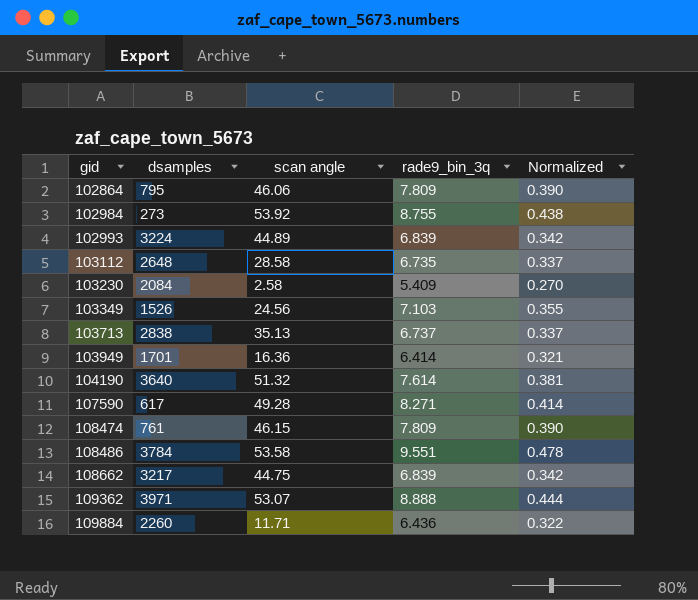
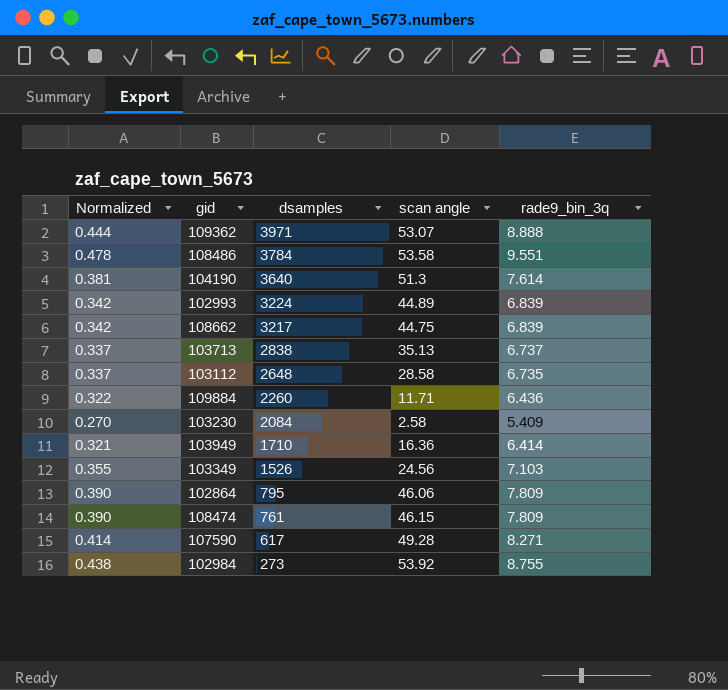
row order: gid ascending -> dsamples descending
column Normalized | position: 5 -> 1
104190 | scan angle: 51.32 -> 51.3
103949 | dsamples: 1701 -> 1710

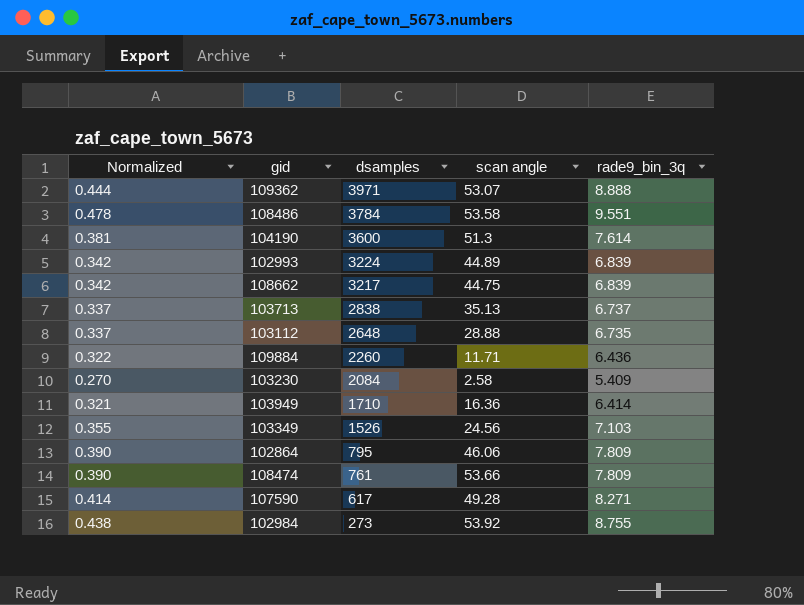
104190 | dsamples: 3640 -> 3600
103112 | scan angle: 28.58 -> 28.88
108474 | scan angle: 46.15 -> 53.66

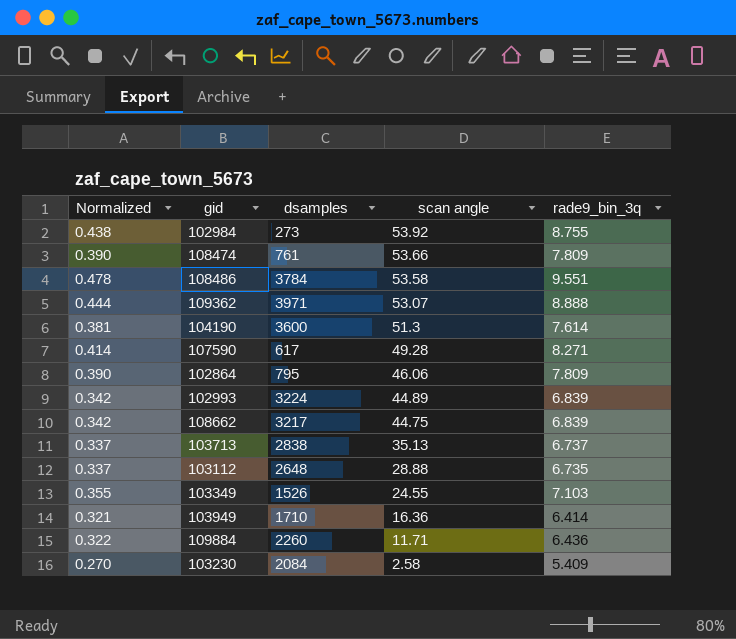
row order: dsamples descending -> scan angle descending
103349 | scan angle: 24.56 -> 24.55

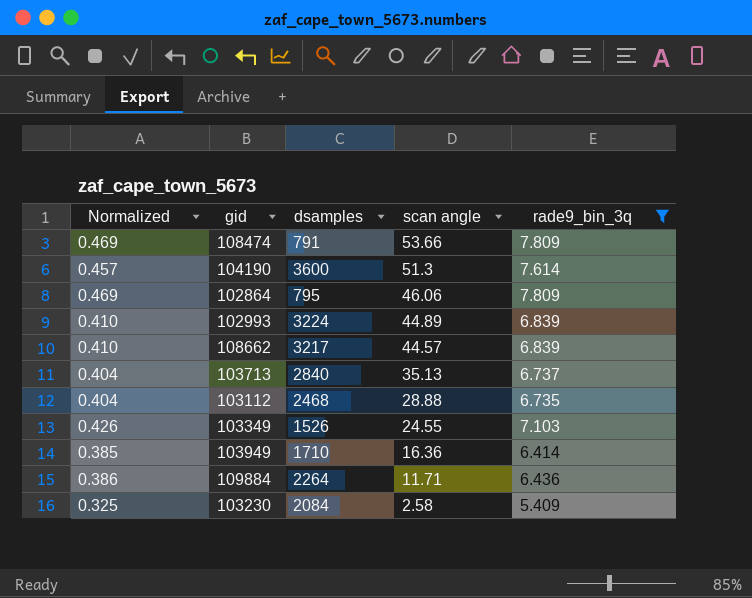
filter: none -> rade9_bin_3q <= 7.809
column Normalized | formula: [rade9_bin_3q] * 0.05 -> [rade9_bin_3q] * 0.06
108474 | dsamples: 761 -> 791
108662 | scan angle: 44.75 -> 44.57
103713 | dsamples: 2838 -> 2840
103112 | dsamples: 2648 -> 2468
109884 | dsamples: 2260 -> 2264

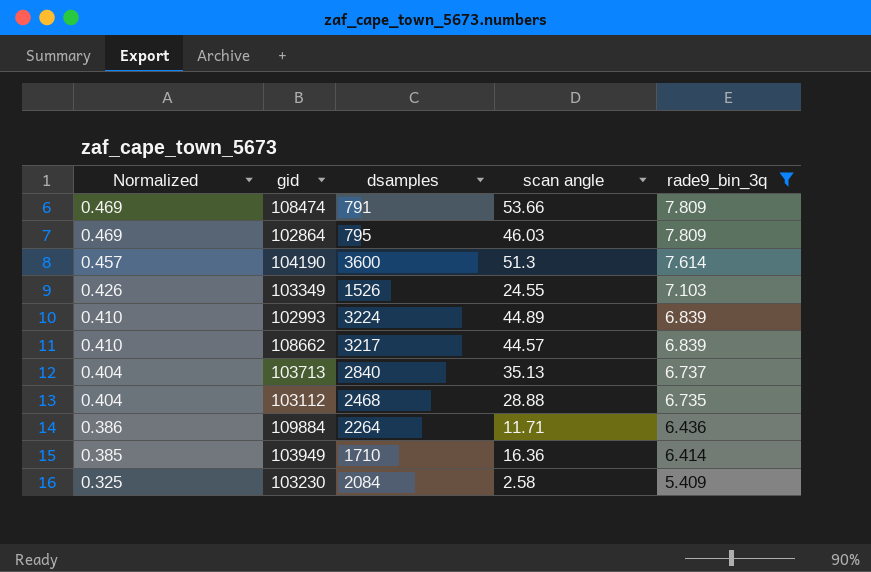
row order: scan angle descending -> Normalized descending
102864 | scan angle: 46.06 -> 46.03

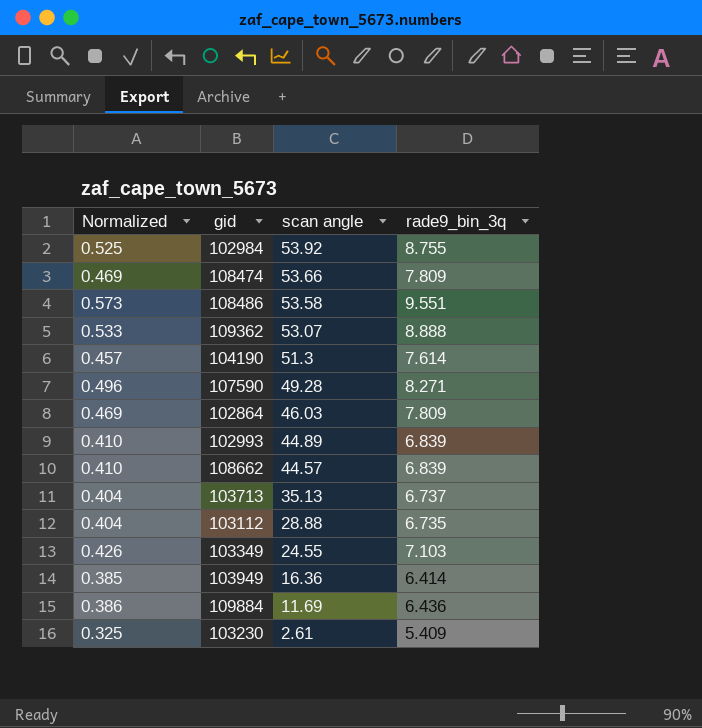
filter: rade9_bin_3q <= 7.809 -> none
row order: Normalized descending -> scan angle descending
column dsamples | position: 3 -> none
109884 | scan angle: 11.71 -> 11.69
103230 | scan angle: 2.58 -> 2.61

